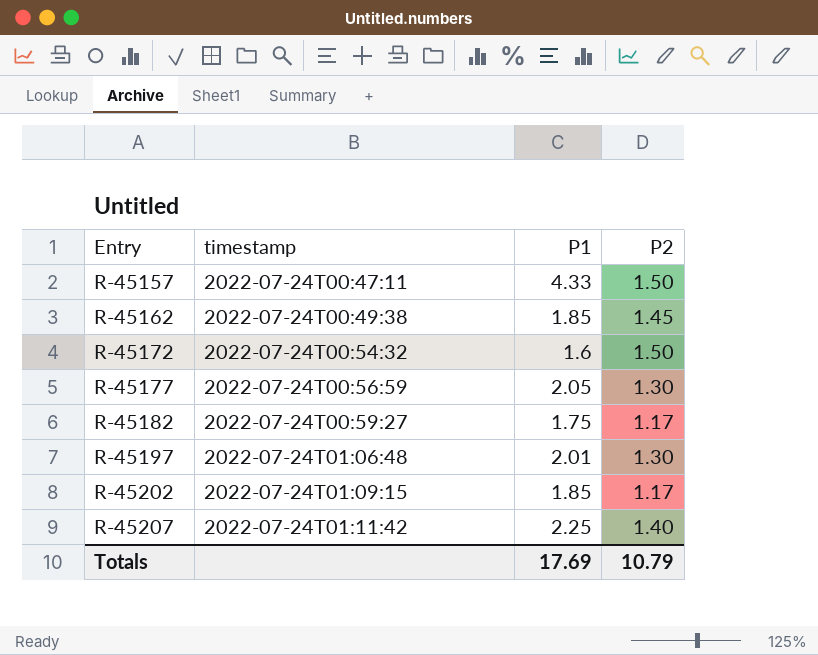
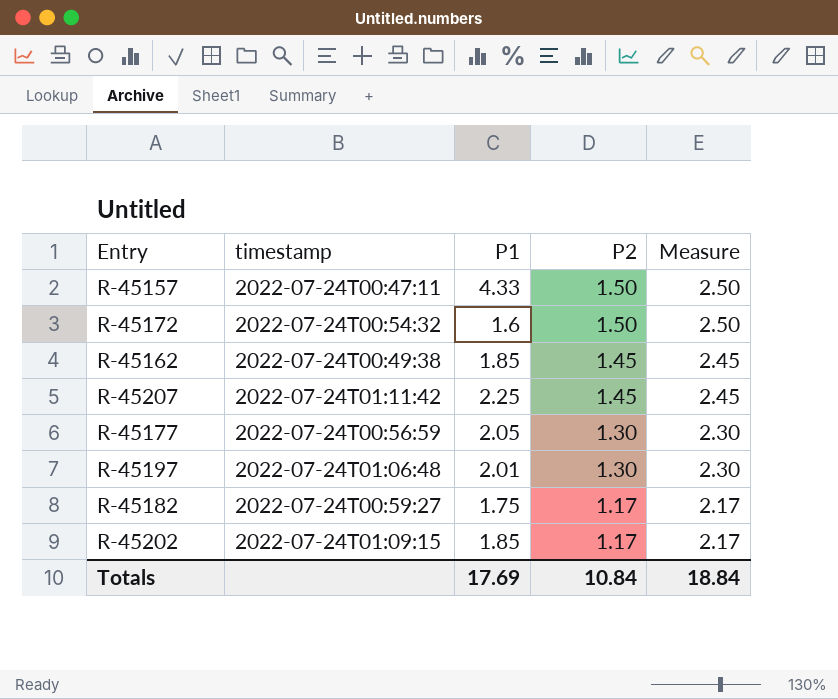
row order: Entry ascending -> P2 descending
column Measure | formula: none -> [P2] + 1
R-45207 | P2: 1.40 -> 1.45
Totals | P2: 10.79 -> 10.84

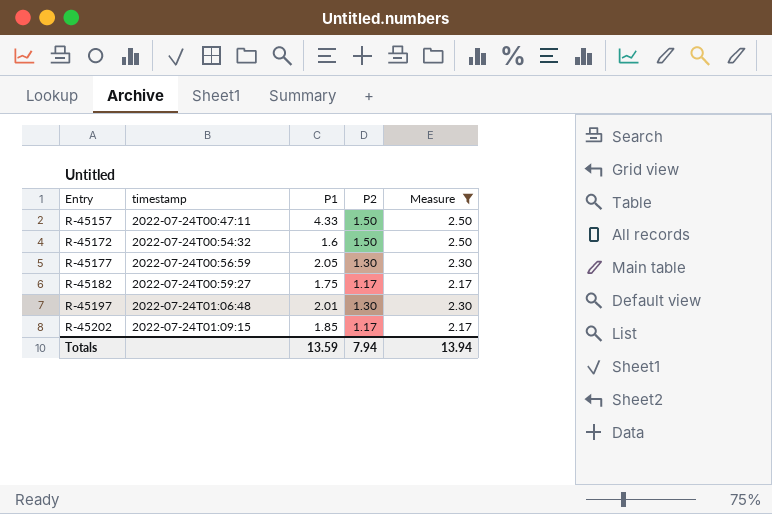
filter: none -> Measure != 2.45
row order: P2 descending -> Entry ascending
Totals | P1: 17.69 -> 13.59
Totals | P2: 10.84 -> 7.94
Totals | Measure: 18.84 -> 13.94

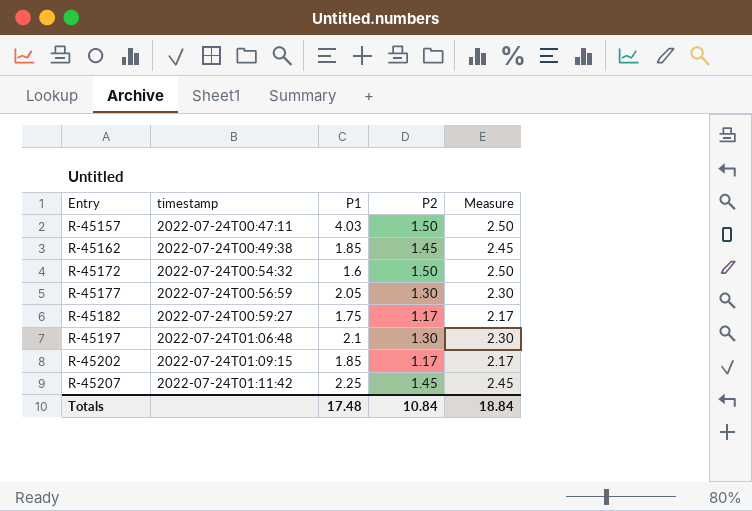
filter: Measure != 2.45 -> none
R-45157 | P1: 4.33 -> 4.03
R-45197 | P1: 2.01 -> 2.1
Totals | P1: 13.59 -> 17.48
Totals | P2: 7.94 -> 10.84
Totals | Measure: 13.94 -> 18.84

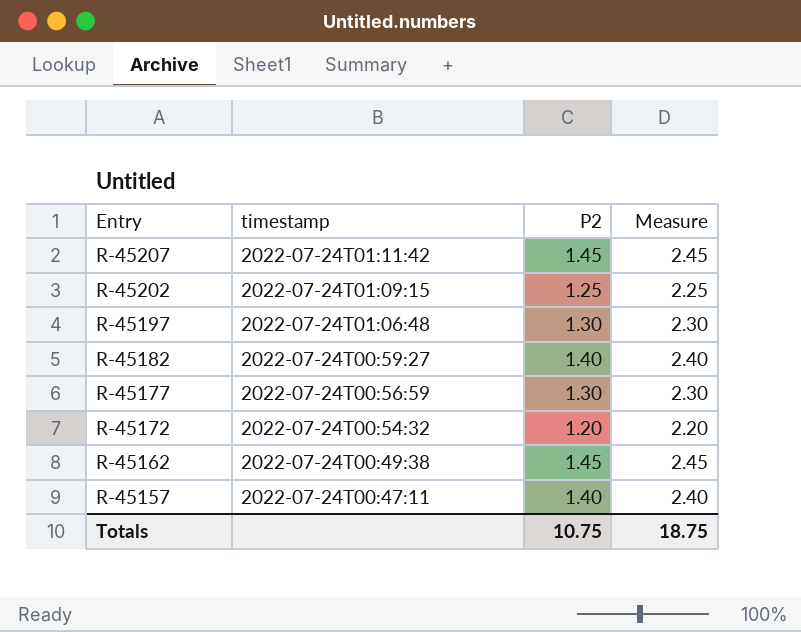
row order: Entry ascending -> Entry descending
column P1 | position: 3 -> none
R-45202 | P2: 1.17 -> 1.25
R-45202 | Measure: 2.17 -> 2.25
R-45182 | P2: 1.17 -> 1.40
R-45182 | Measure: 2.17 -> 2.40
R-45172 | P2: 1.50 -> 1.20
R-45172 | Measure: 2.50 -> 2.20
R-45157 | P2: 1.50 -> 1.40
R-45157 | Measure: 2.50 -> 2.40
Totals | P2: 10.84 -> 10.75
Totals | Measure: 18.84 -> 18.75

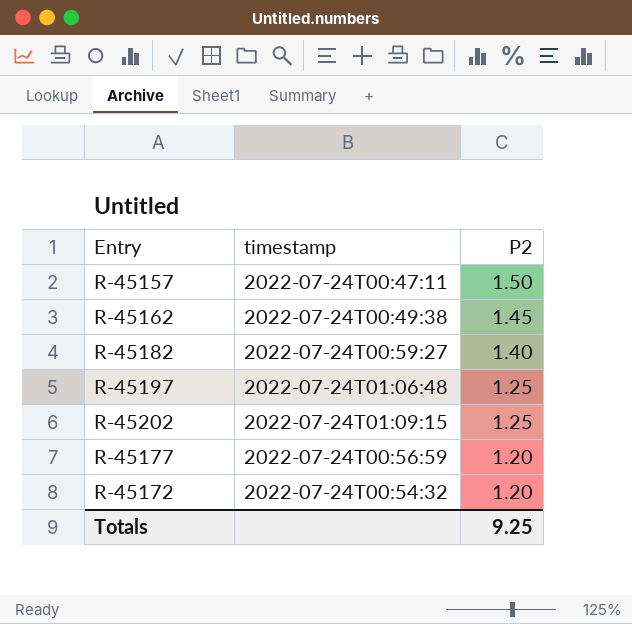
row order: Entry descending -> P2 descending
column Measure | formula: [P2] + 1 -> none
row R-45207: 2022-07-24T01:11:42 | 1.45 | 2.45 -> none
R-45157 | P2: 1.40 -> 1.50
R-45197 | P2: 1.30 -> 1.25
R-45177 | P2: 1.30 -> 1.20
Totals | P2: 10.75 -> 9.25

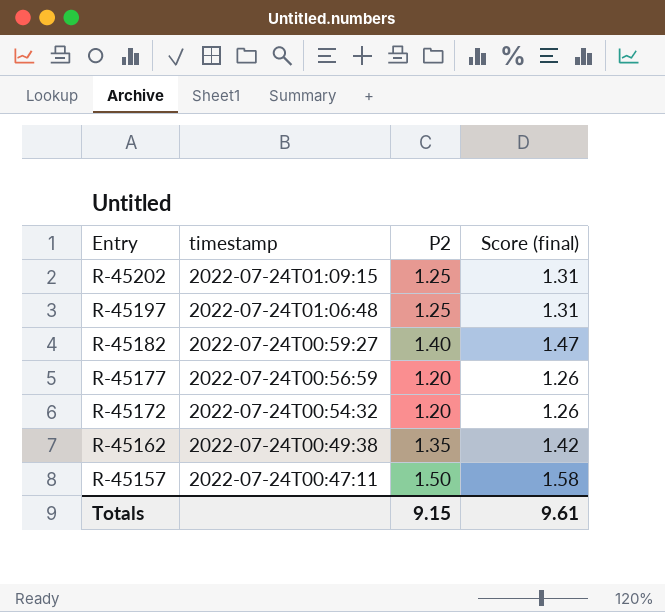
row order: P2 descending -> Entry descending
column Score (final) | formula: none -> [P2] * 1.05
R-45162 | P2: 1.45 -> 1.35
Totals | P2: 9.25 -> 9.15

